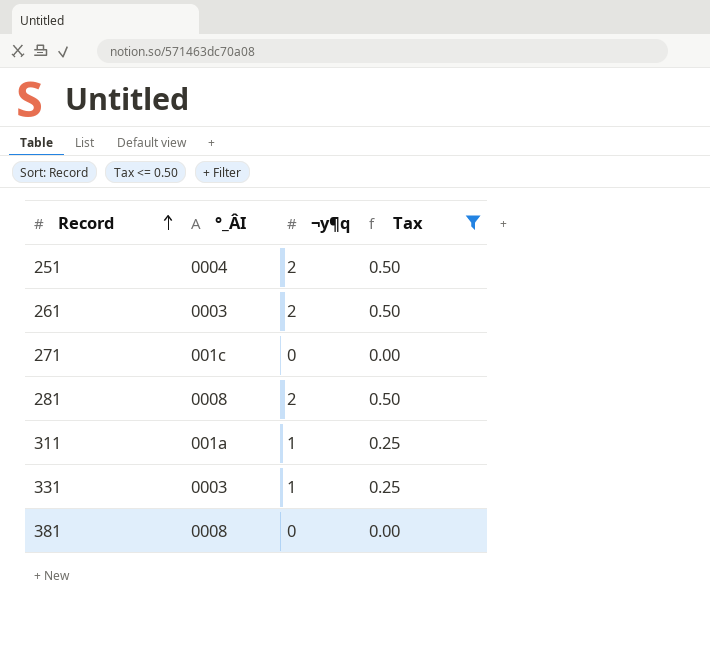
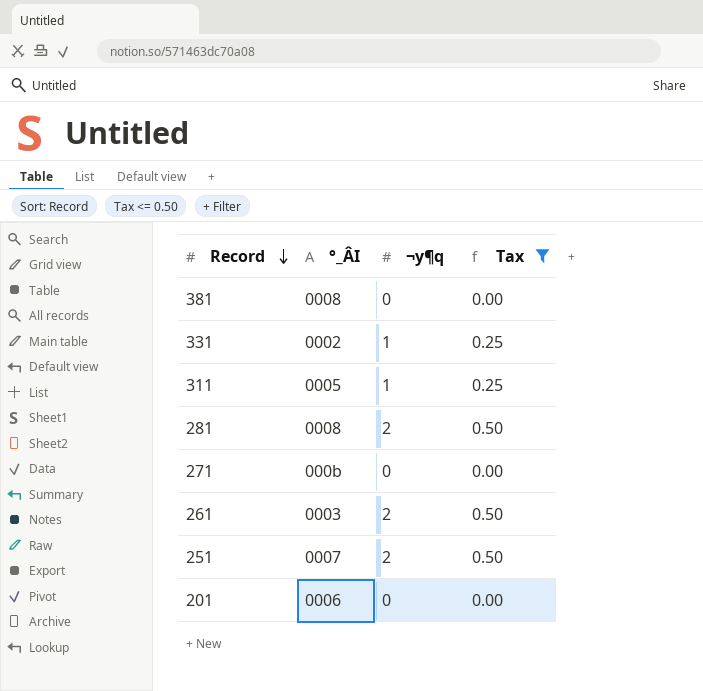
row order: Record ascending -> Record descending
331 | °_ÂI: 0003 -> 0002
311 | °_ÂI: 001a -> 0005
271 | °_ÂI: 001c -> 000b
251 | °_ÂI: 0004 -> 0007
row 201: none -> 0006 | 0 | 0.00

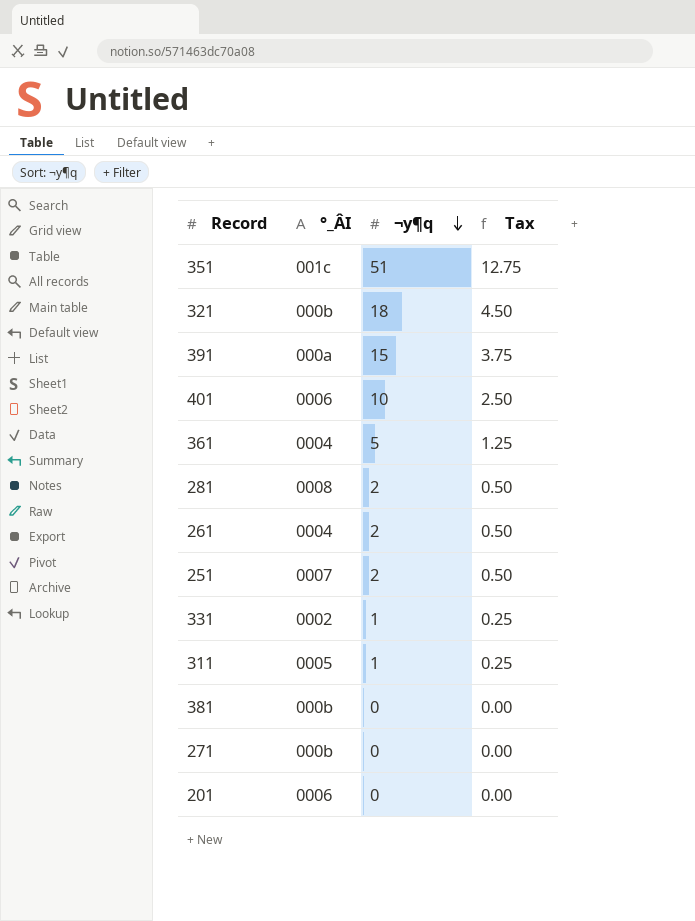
filter: Tax <= 0.50 -> none
row order: Record descending -> ¬y¶q descending
261 | °_ÂI: 0003 -> 0004
381 | °_ÂI: 0008 -> 000b

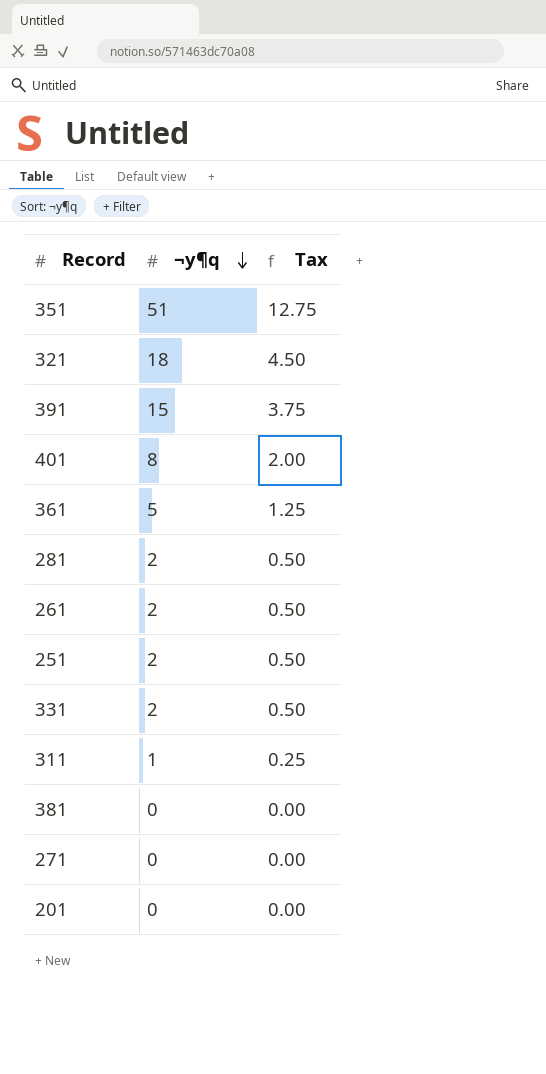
column °_ÂI | position: 2 -> none
401 | ¬y¶q: 10 -> 8
401 | Tax: 2.50 -> 2.00
331 | ¬y¶q: 1 -> 2
331 | Tax: 0.25 -> 0.50

